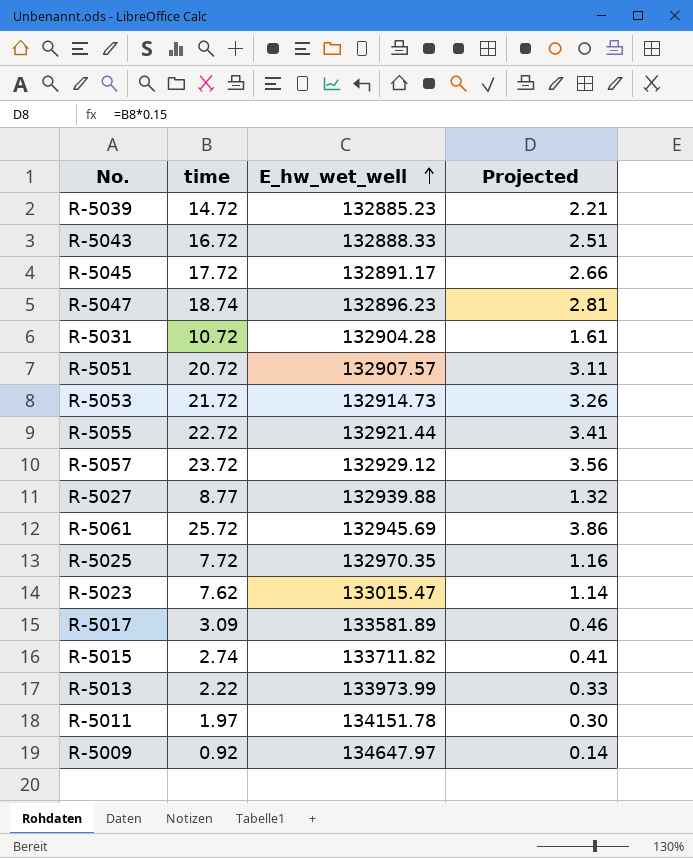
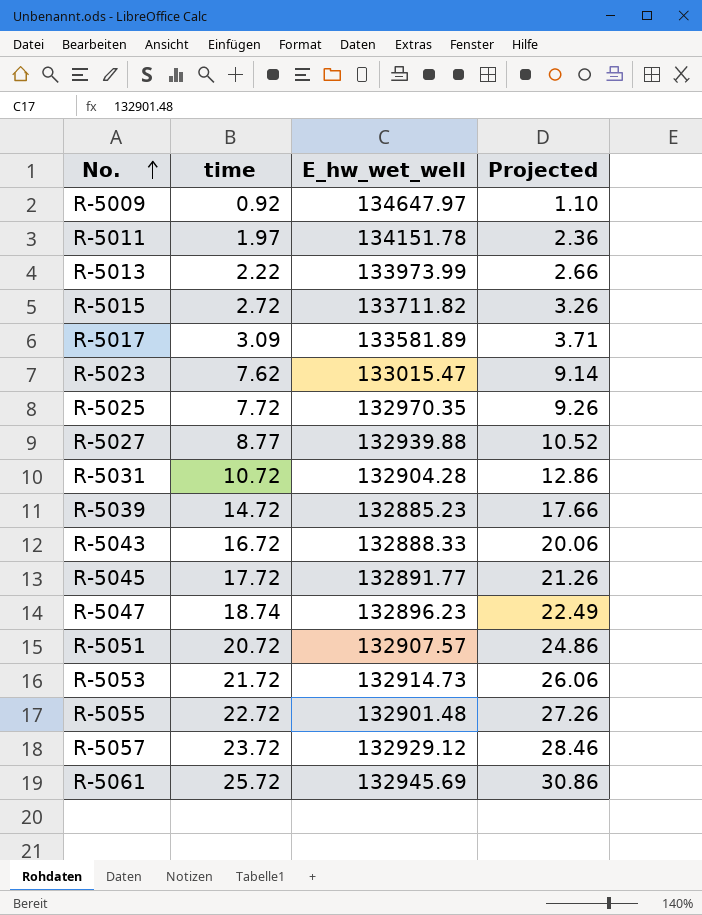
row order: E_hw_wet_well ascending -> No. ascending
column Projected | formula: [time] * 0.15 -> [time] * 1.2
R-5015 | time: 2.74 -> 2.72
R-5045 | E_hw_wet_well: 132891.17 -> 132891.77
R-5055 | E_hw_wet_well: 132921.44 -> 132901.48

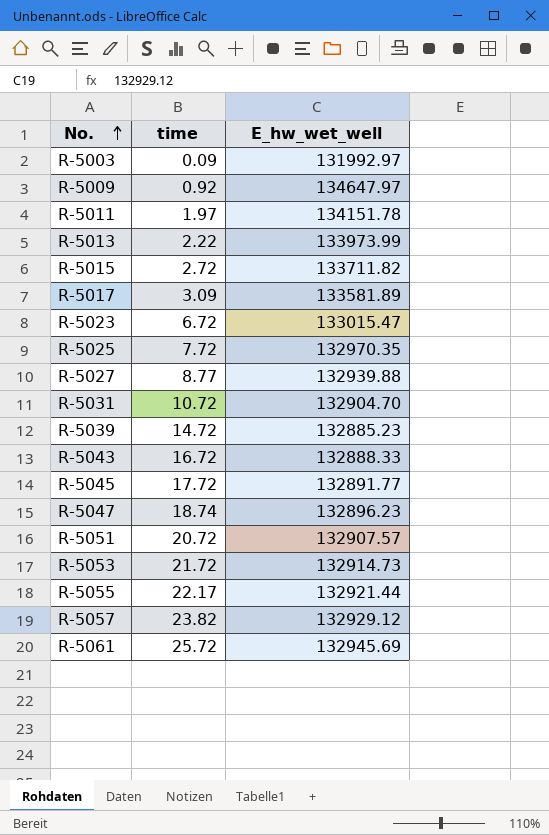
column Projected | formula: [time] * 1.2 -> none
row R-5003: none -> 0.09 | 131992.97
R-5023 | time: 7.62 -> 6.72
R-5031 | E_hw_wet_well: 132904.28 -> 132904.70
R-5055 | time: 22.72 -> 22.17
R-5055 | E_hw_wet_well: 132901.48 -> 132921.44
R-5057 | time: 23.72 -> 23.82

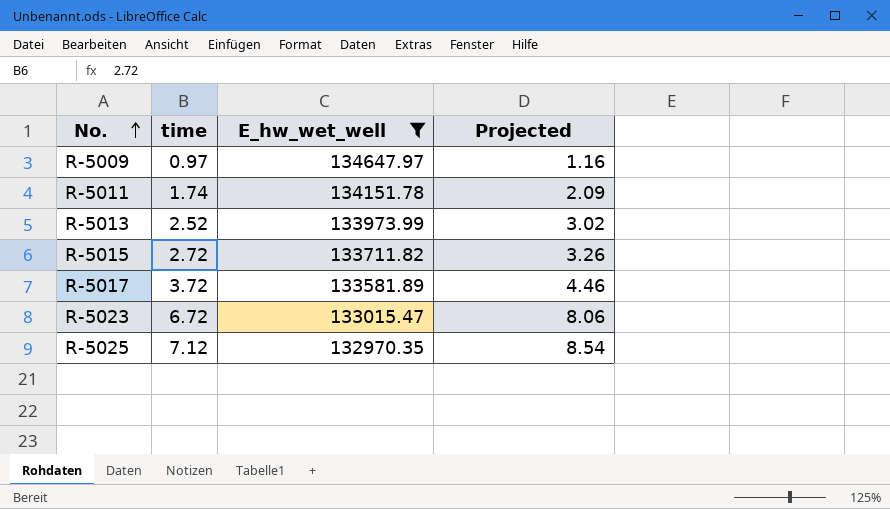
filter: none -> E_hw_wet_well >= 132970.35
column Projected | formula: none -> [time] * 1.2
R-5009 | time: 0.92 -> 0.97
R-5011 | time: 1.97 -> 1.74
R-5013 | time: 2.22 -> 2.52
R-5017 | time: 3.09 -> 3.72
R-5025 | time: 7.72 -> 7.12

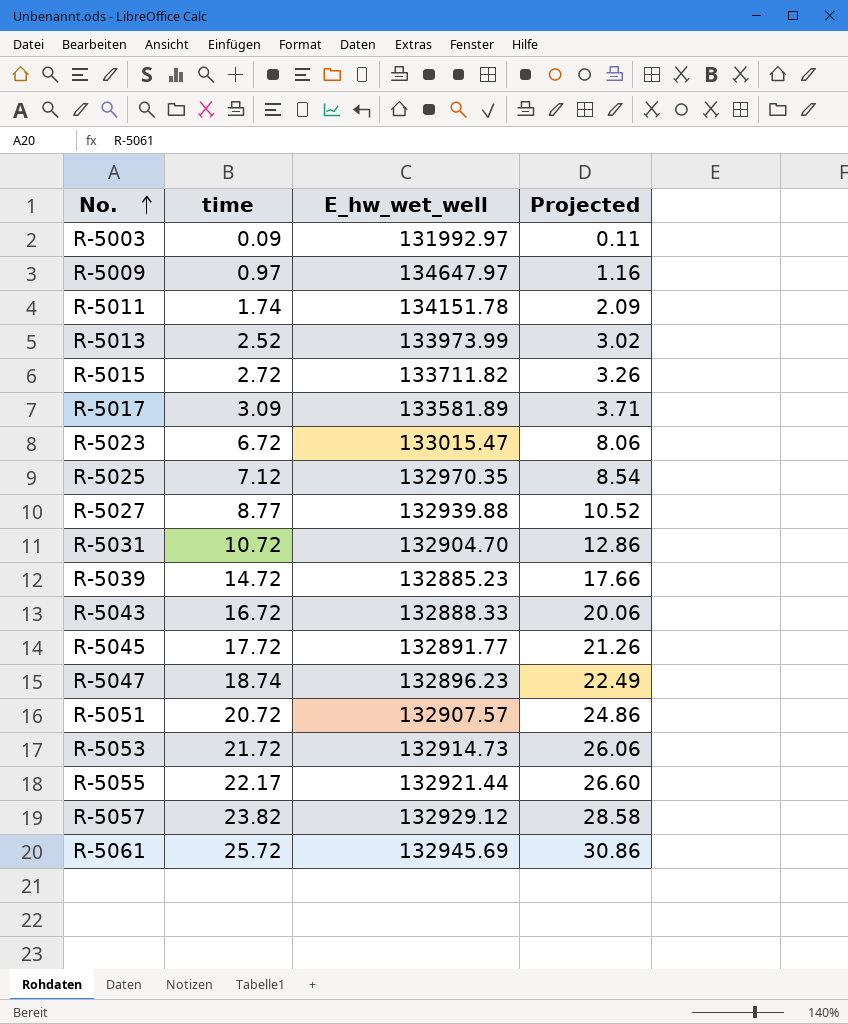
filter: E_hw_wet_well >= 132970.35 -> none
R-5017 | time: 3.72 -> 3.09
R-5017 | Projected: 4.46 -> 3.71

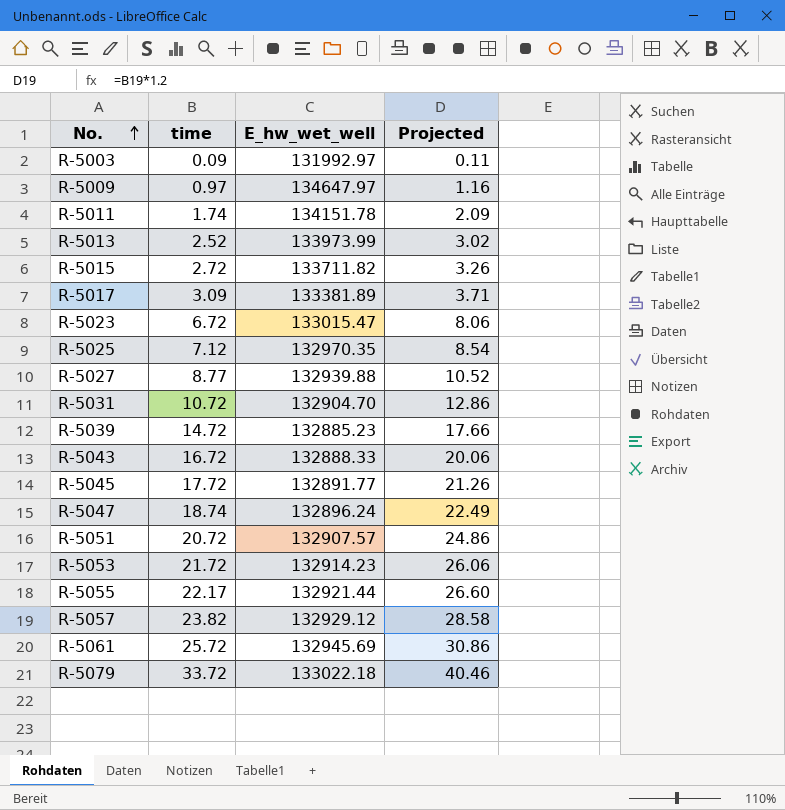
R-5017 | E_hw_wet_well: 133581.89 -> 133381.89
R-5047 | E_hw_wet_well: 132896.23 -> 132896.24
R-5053 | E_hw_wet_well: 132914.73 -> 132914.23
row R-5079: none -> 33.72 | 133022.18 | 40.46

